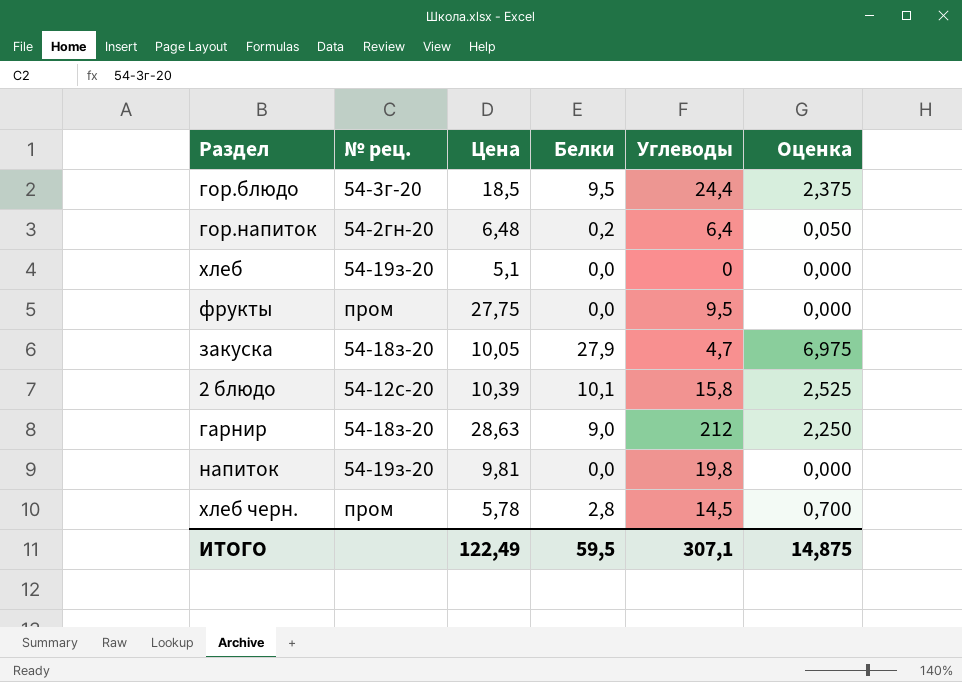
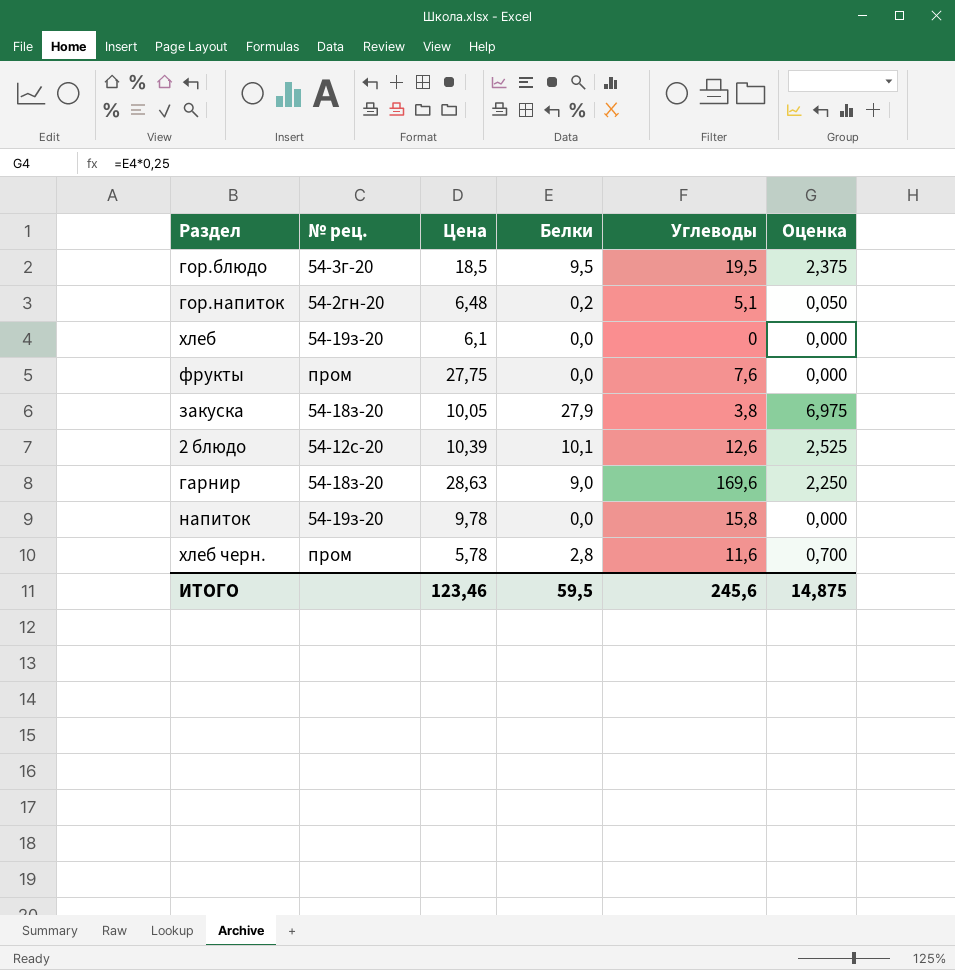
гор.блюдо | Углеводы: 24,4 -> 19,5
гор.напиток | Углеводы: 6,4 -> 5,1
хлеб | Цена: 5,1 -> 6,1
фрукты | Углеводы: 9,5 -> 7,6
закуска | Углеводы: 4,7 -> 3,8
2 блюдо | Углеводы: 15,8 -> 12,6
гарнир | Углеводы: 212 -> 169,6
напиток | Цена: 9,81 -> 9,78
напиток | Углеводы: 19,8 -> 15,8
хлеб черн. | Углеводы: 14,5 -> 11,6
ИТОГО | Цена: 122,49 -> 123,46
ИТОГО | Углеводы: 307,1 -> 245,6

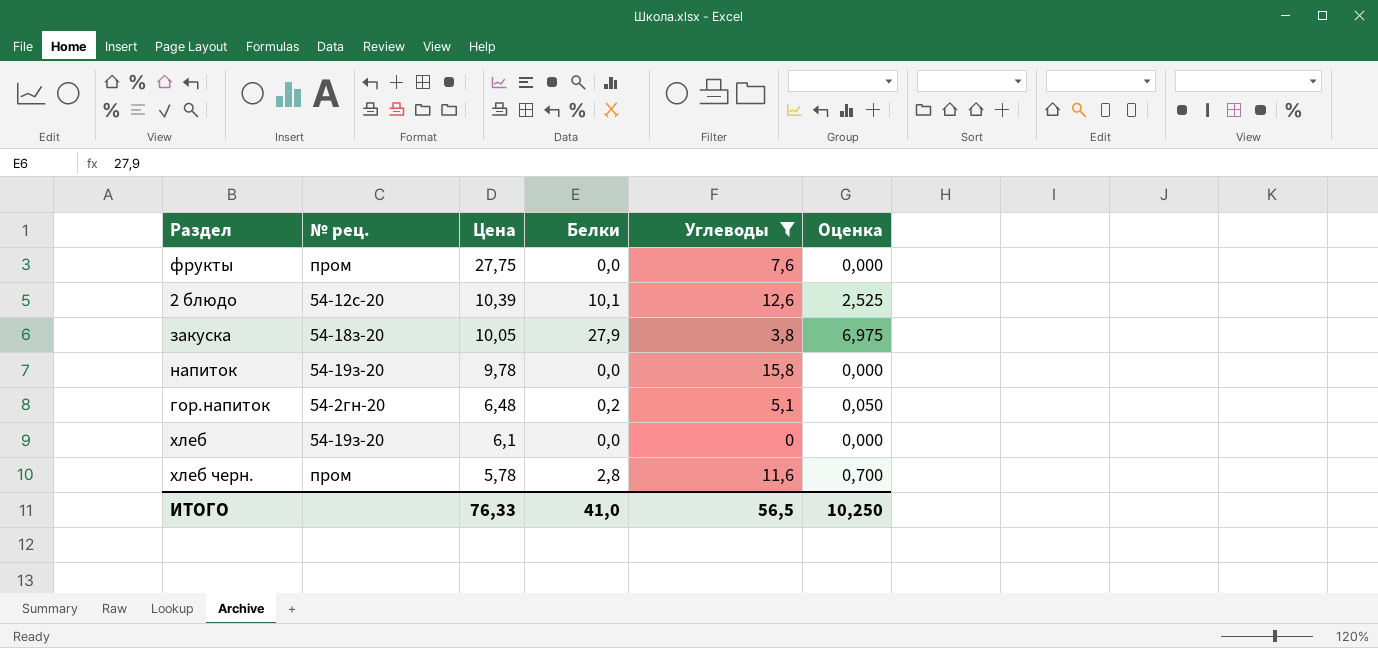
filter: none -> Углеводы <= 15,8
row order: none -> Цена descending
ИТОГО | Цена: 123,46 -> 76,33
ИТОГО | Белки: 59,5 -> 41,0
ИТОГО | Углеводы: 245,6 -> 56,5
ИТОГО | Оценка: 14,875 -> 10,250

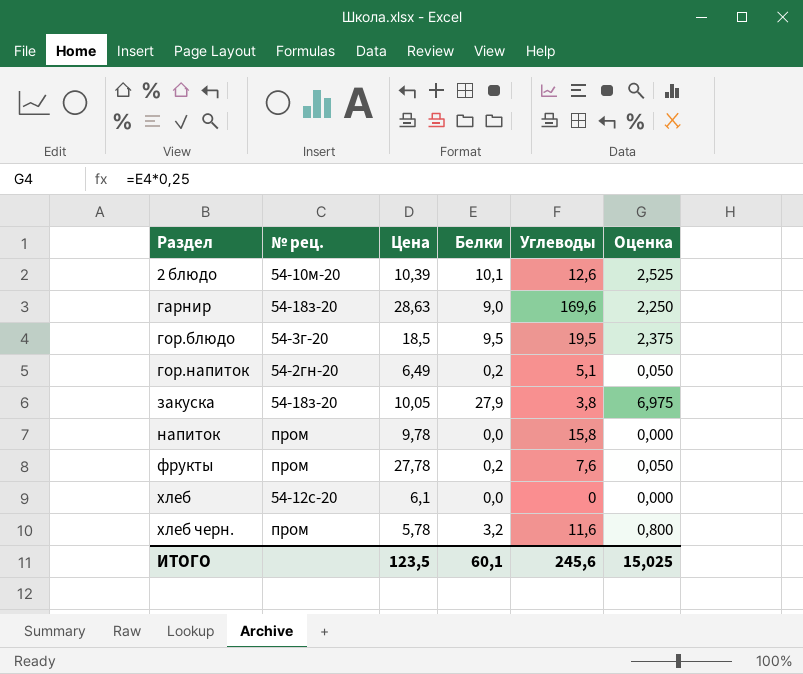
filter: Углеводы <= 15,8 -> none
row order: Цена descending -> Раздел ascending
2 блюдо | № рец.: 54-12с-20 -> 54-10м-20
гор.напиток | Цена: 6,48 -> 6,49
напиток | № рец.: 54-19з-20 -> пром
фрукты | Цена: 27,75 -> 27,78
фрукты | Белки: 0,0 -> 0,2
фрукты | Оценка: 0,000 -> 0,050
хлеб | № рец.: 54-19з-20 -> 54-12с-20
хлеб черн. | Белки: 2,8 -> 3,2
хлеб черн. | Оценка: 0,700 -> 0,800
ИТОГО | Цена: 76,33 -> 123,5
ИТОГО | Белки: 41,0 -> 60,1
ИТОГО | Углеводы: 56,5 -> 245,6
ИТОГО | Оценка: 10,250 -> 15,025

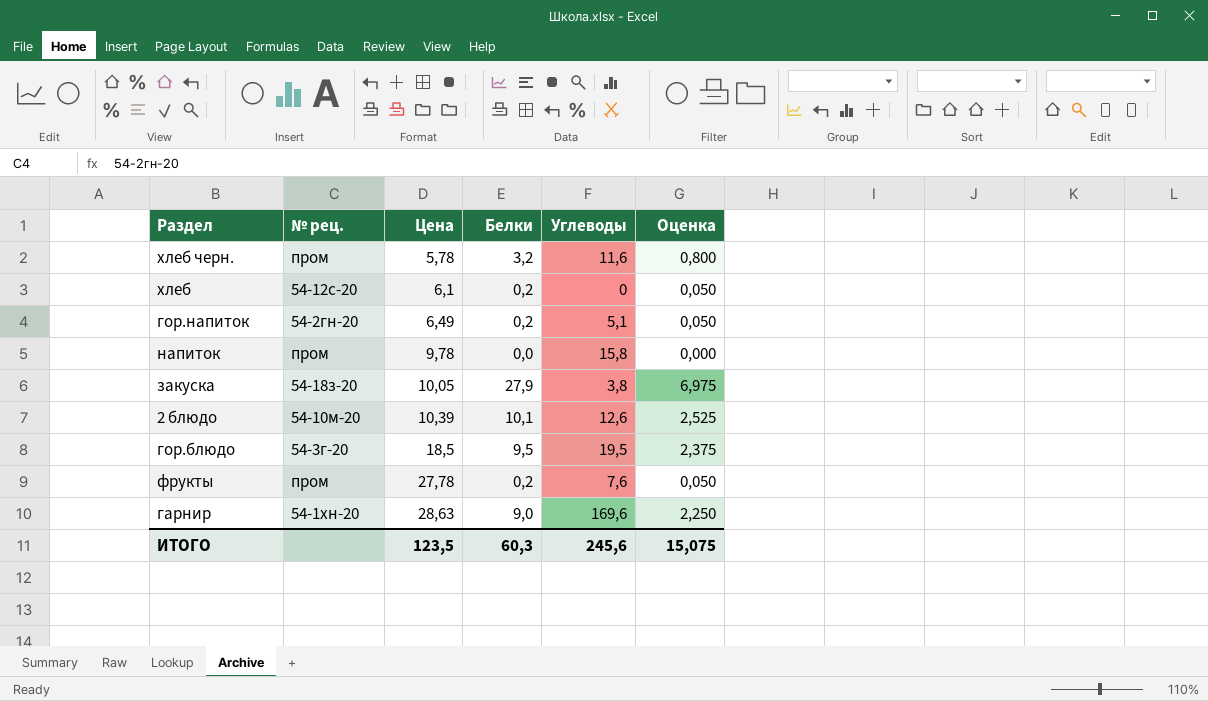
row order: Раздел ascending -> Цена ascending
хлеб | Белки: 0,0 -> 0,2
хлеб | Оценка: 0,000 -> 0,050
гарнир | № рец.: 54-18з-20 -> 54-1хн-20
ИТОГО | Белки: 60,1 -> 60,3
ИТОГО | Оценка: 15,025 -> 15,075

